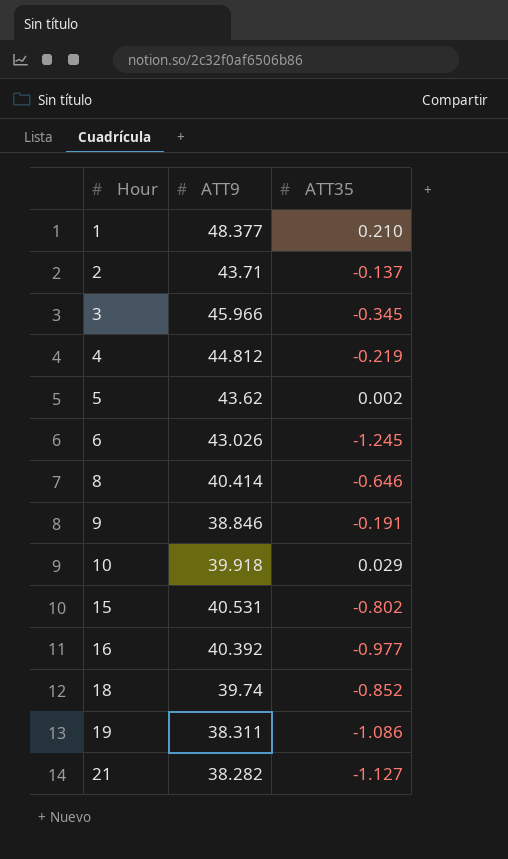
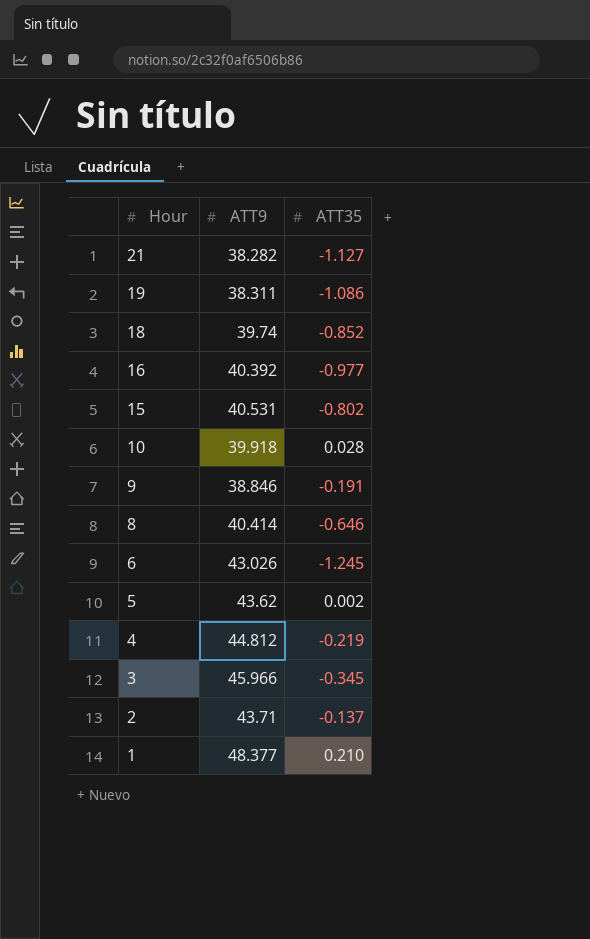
row order: Hour ascending -> Hour descending
10 | ATT35: 0.029 -> 0.028

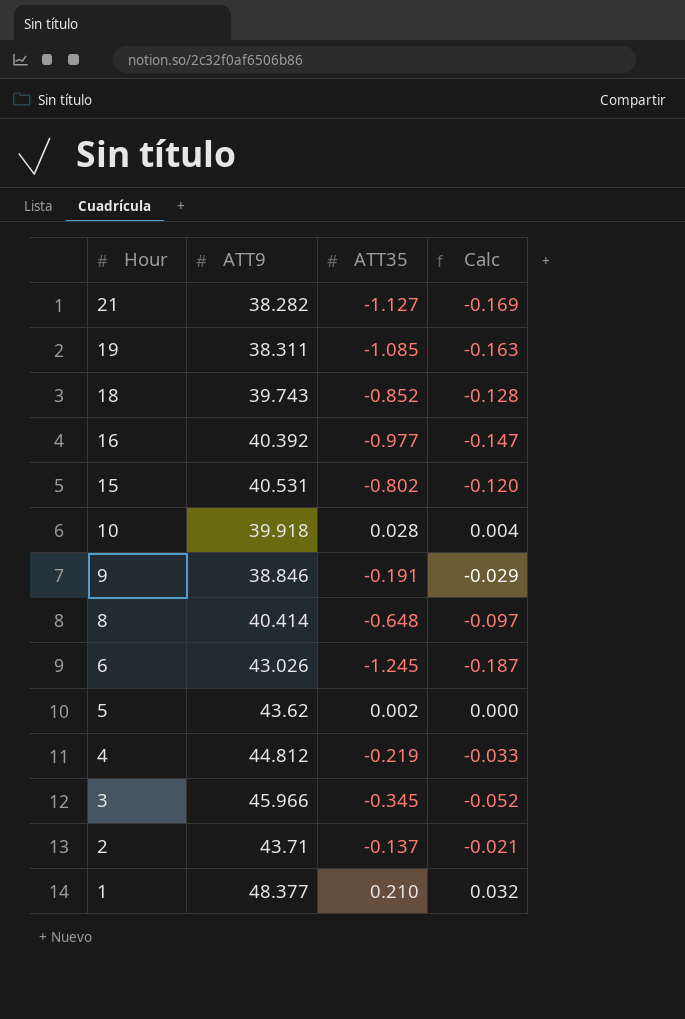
column Calc | formula: none -> [ATT35] * 0.15
19 | ATT35: -1.086 -> -1.085
18 | ATT9: 39.74 -> 39.743
8 | ATT35: -0.646 -> -0.648

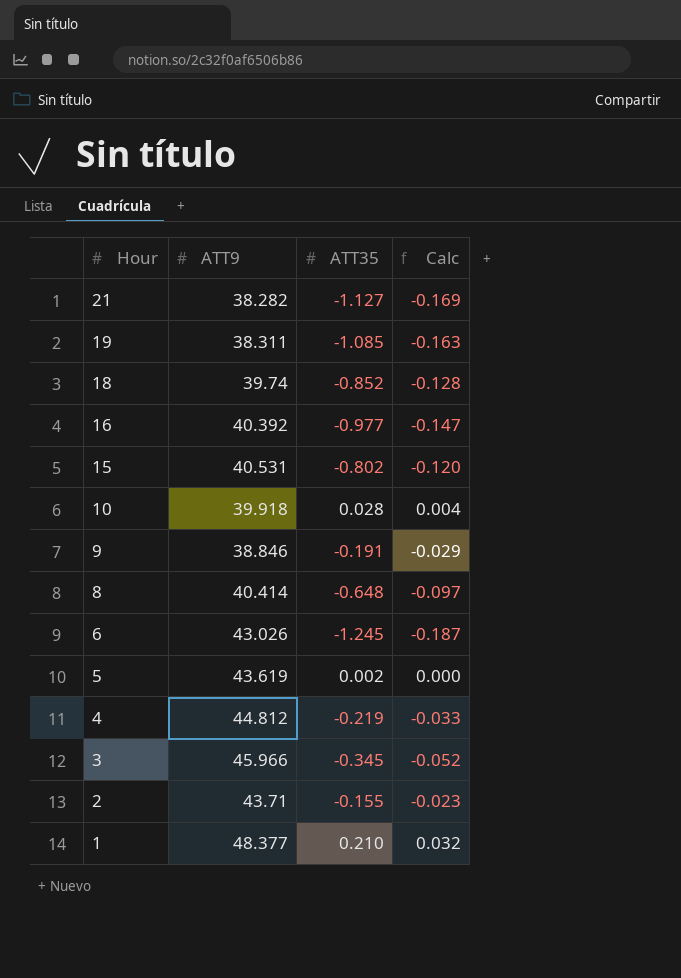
18 | ATT9: 39.743 -> 39.74
5 | ATT9: 43.62 -> 43.619
2 | ATT35: -0.137 -> -0.155
2 | Calc: -0.021 -> -0.023

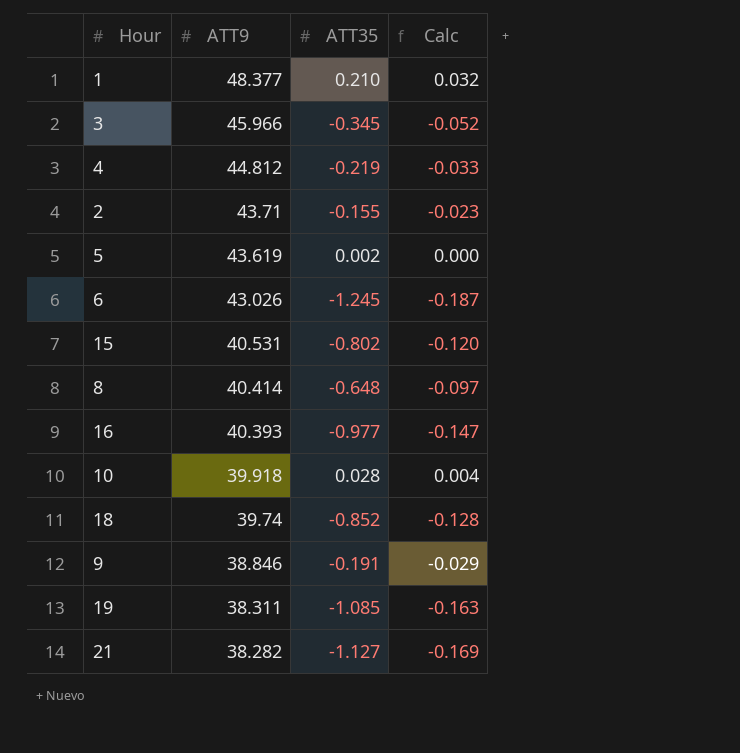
row order: Hour descending -> ATT9 descending
16 | ATT9: 40.392 -> 40.393

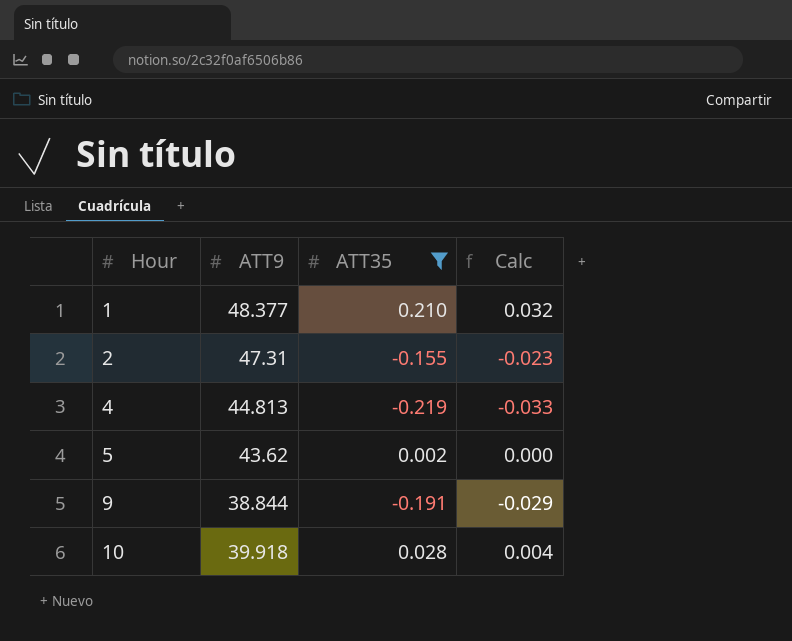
filter: none -> ATT35 >= -0.219
row order: ATT9 descending -> Hour ascending
2 | ATT9: 43.71 -> 47.31
4 | ATT9: 44.812 -> 44.813
5 | ATT9: 43.619 -> 43.62
9 | ATT9: 38.846 -> 38.844

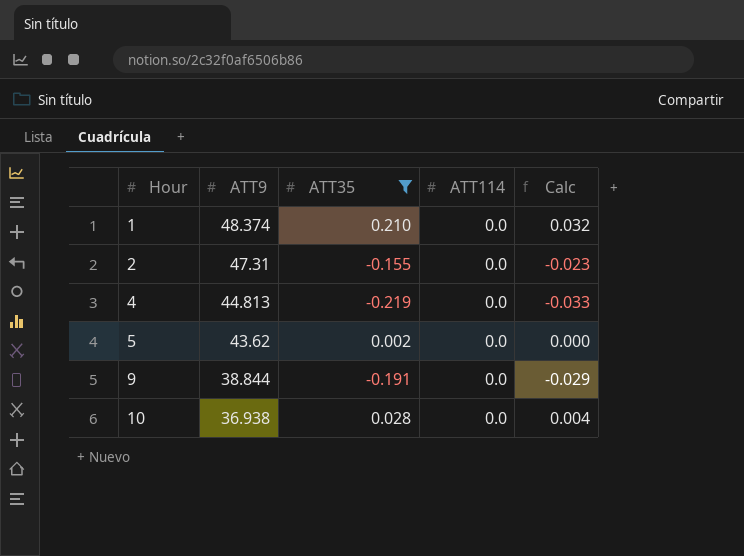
column ATT114 | position: none -> 4
1 | ATT9: 48.377 -> 48.374
10 | ATT9: 39.918 -> 36.938

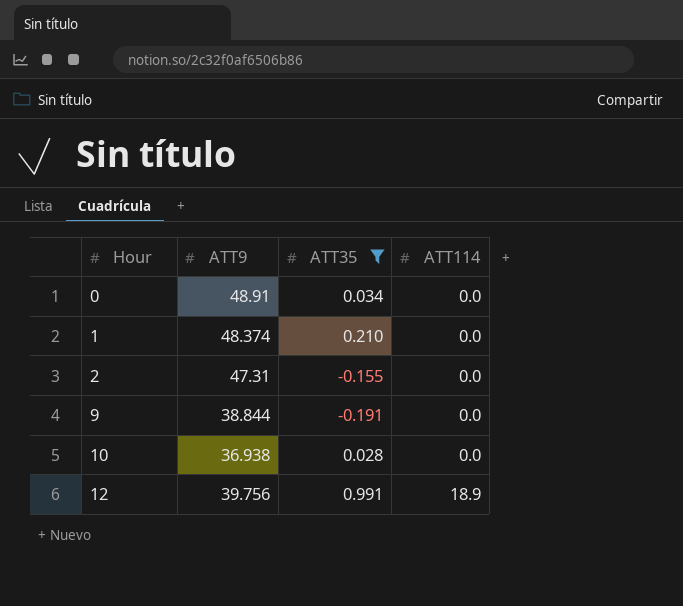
column Calc | formula: [ATT35] * 0.15 -> none
row 4: 44.813 | -0.219 | 0.0 | -0.033 -> none
row 5: 43.62 | 0.002 | 0.0 | 0.000 -> none
row 0: none -> 48.91 | 0.034 | 0.0
row 12: none -> 39.756 | 0.991 | 18.9

